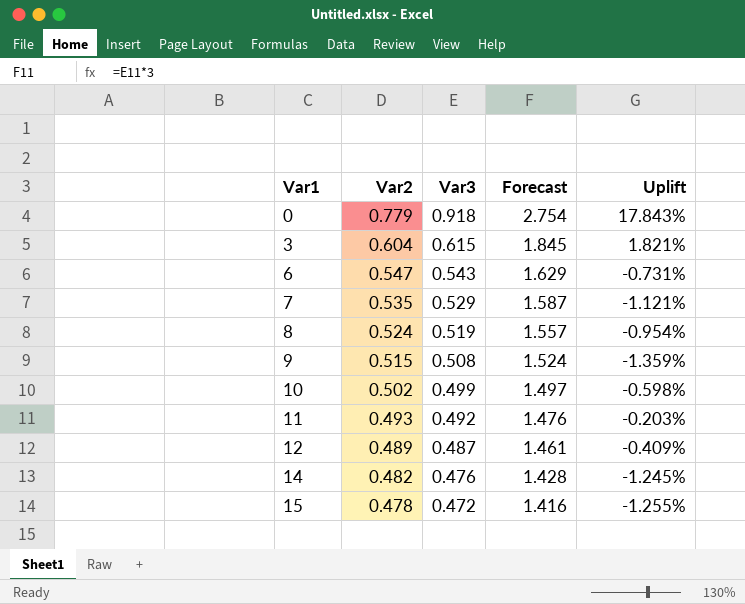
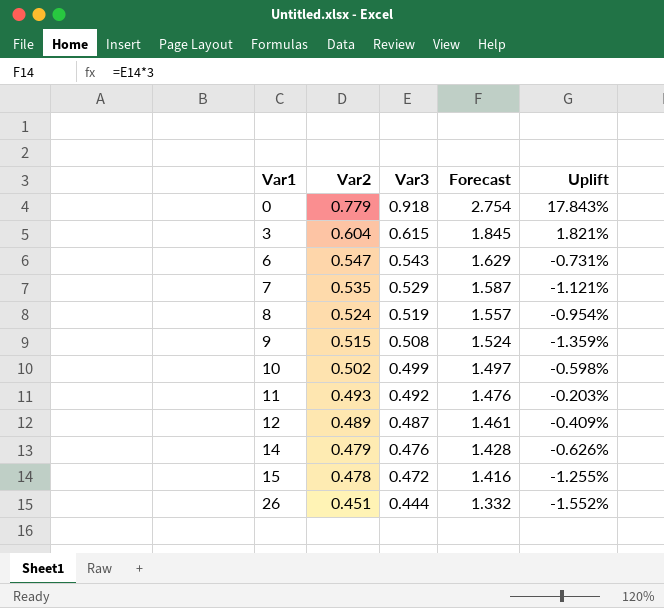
14 | Var2: 0.482 -> 0.479
14 | Uplift: -1.245% -> -0.626%
row 26: none -> 0.451 | 0.444 | 1.332 | -1.552%

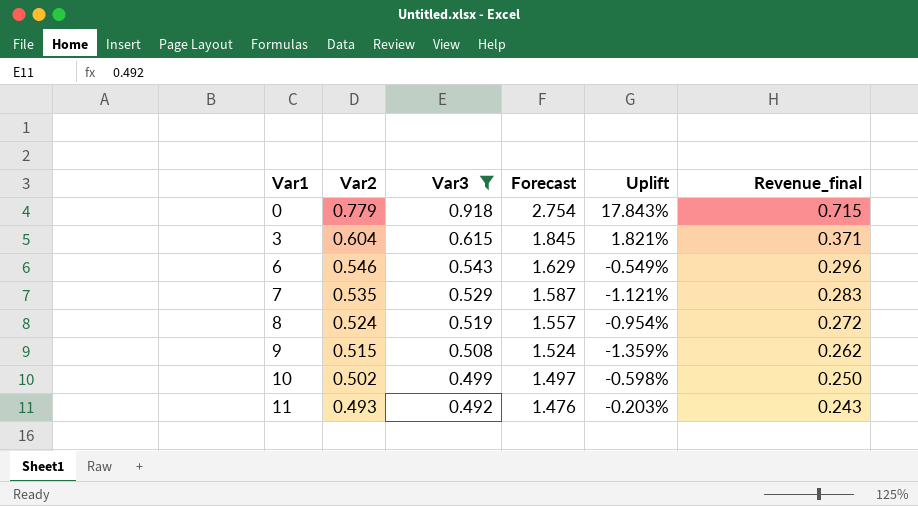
filter: none -> Var3 >= 0.492
column Revenue_final | formula: none -> [Var2] * [Var3]
6 | Var2: 0.547 -> 0.546
6 | Uplift: -0.731% -> -0.549%

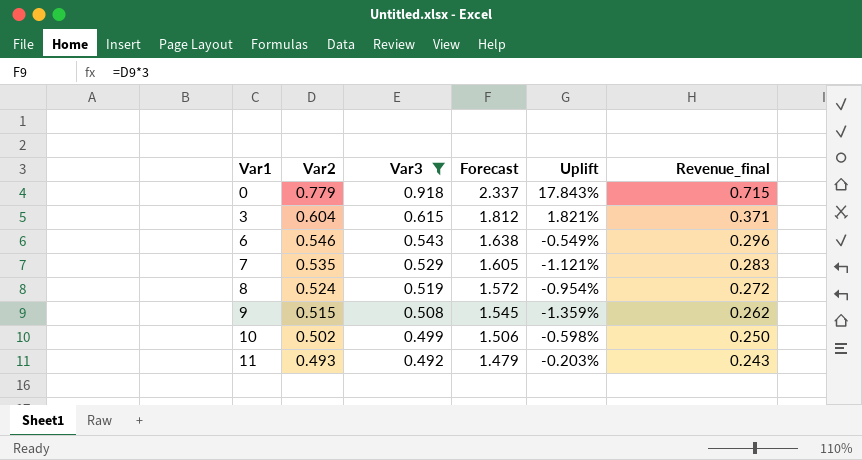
column Forecast | formula: [Var3] * 3 -> [Var2] * 3

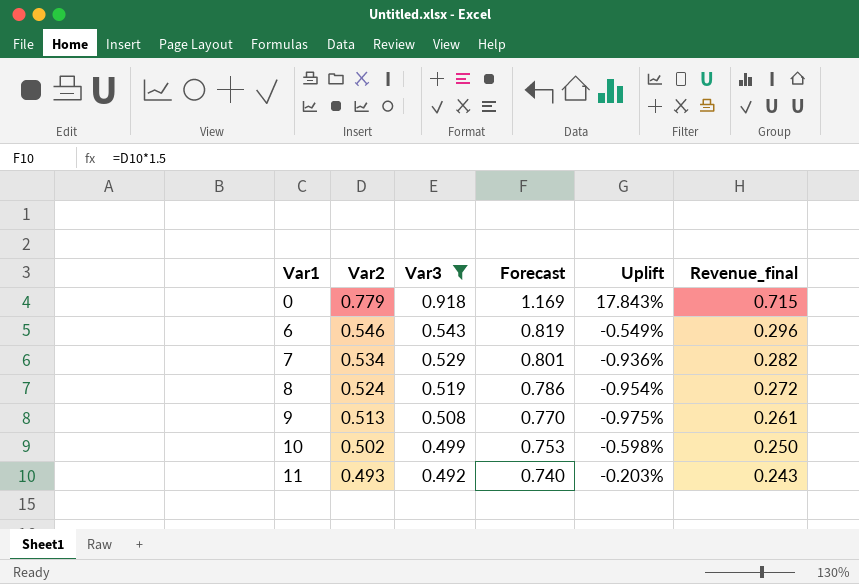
column Forecast | formula: [Var2] * 3 -> [Var2] * 1.5
row 3: 0.604 | 0.615 | 1.812 | 1.821% | 0.371 -> none
7 | Var2: 0.535 -> 0.534
7 | Uplift: -1.121% -> -0.936%
7 | Revenue_final: 0.283 -> 0.282
9 | Var2: 0.515 -> 0.513
9 | Uplift: -1.359% -> -0.975%
9 | Revenue_final: 0.262 -> 0.261

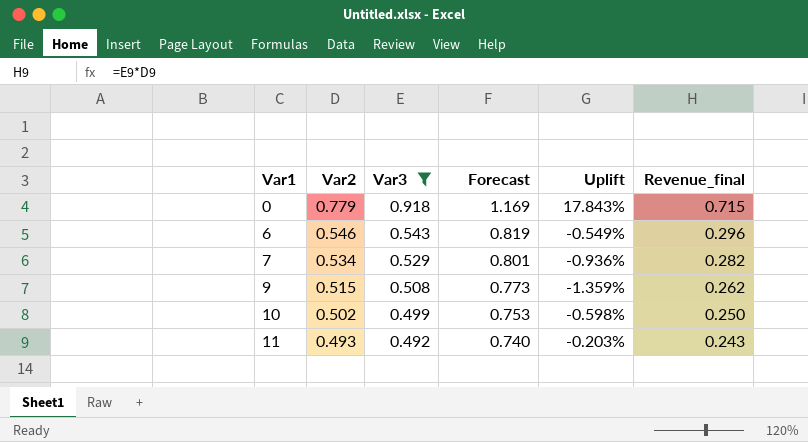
row 8: 0.524 | 0.519 | 0.786 | -0.954% | 0.272 -> none
9 | Var2: 0.513 -> 0.515
9 | Forecast: 0.770 -> 0.773
9 | Uplift: -0.975% -> -1.359%
9 | Revenue_final: 0.261 -> 0.262

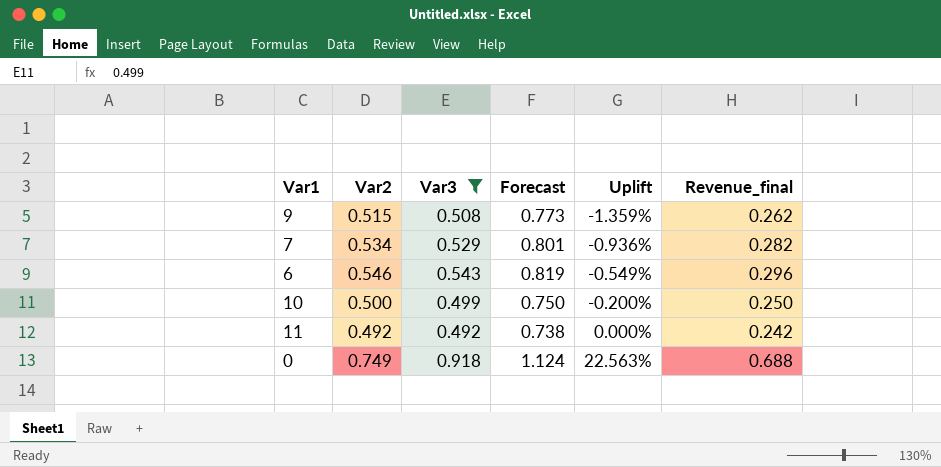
row order: Var1 ascending -> Uplift ascending
10 | Var2: 0.502 -> 0.500
10 | Forecast: 0.753 -> 0.750
10 | Uplift: -0.598% -> -0.200%
11 | Var2: 0.493 -> 0.492
11 | Forecast: 0.740 -> 0.738
11 | Uplift: -0.203% -> 0.000%
11 | Revenue_final: 0.243 -> 0.242
0 | Var2: 0.779 -> 0.749
0 | Forecast: 1.169 -> 1.124
0 | Uplift: 17.843% -> 22.563%
0 | Revenue_final: 0.715 -> 0.688

